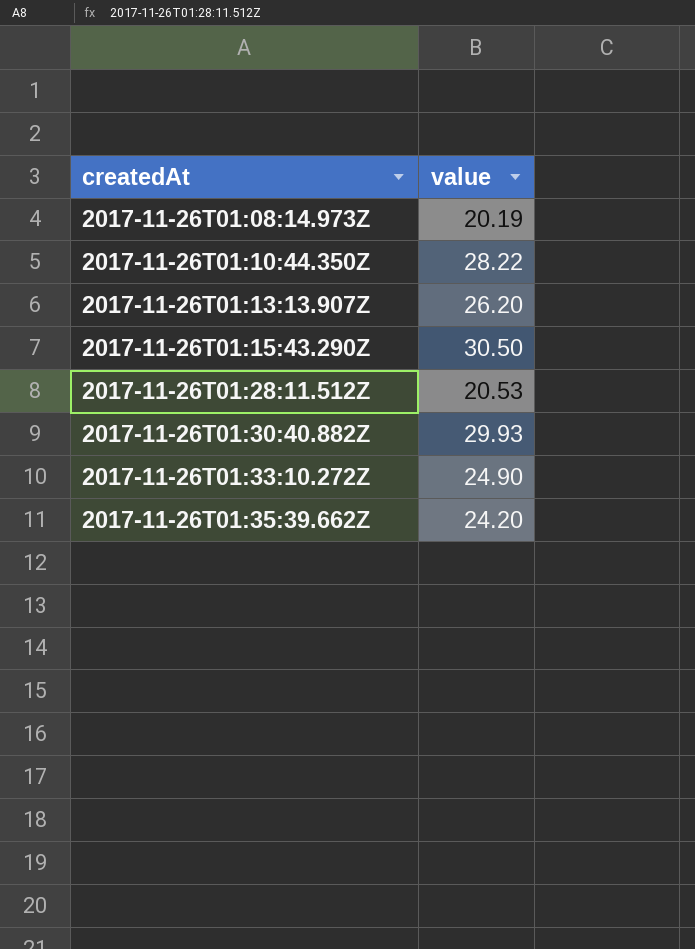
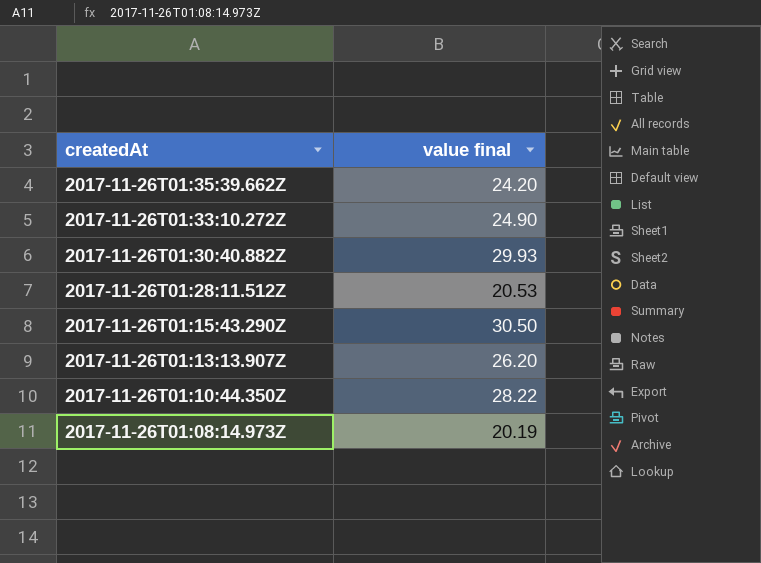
row order: createdAt ascending -> createdAt descending
column name: value -> value final

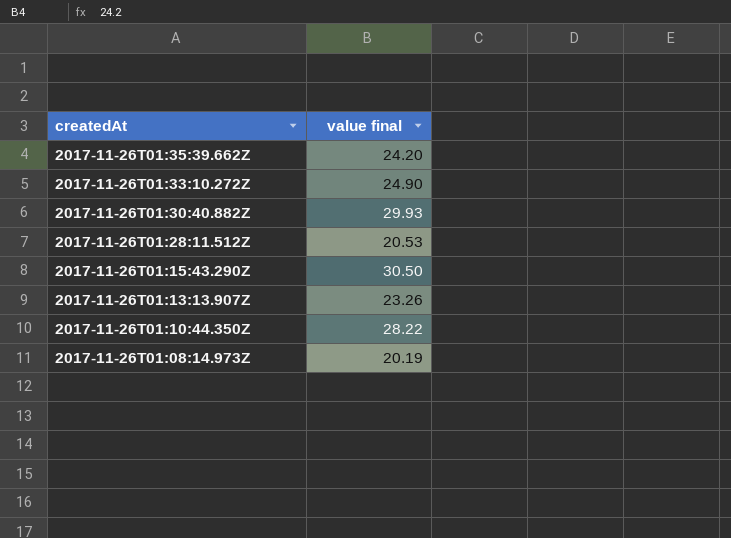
2017-11-26T01:13:13.907Z | value final: 26.20 -> 23.26

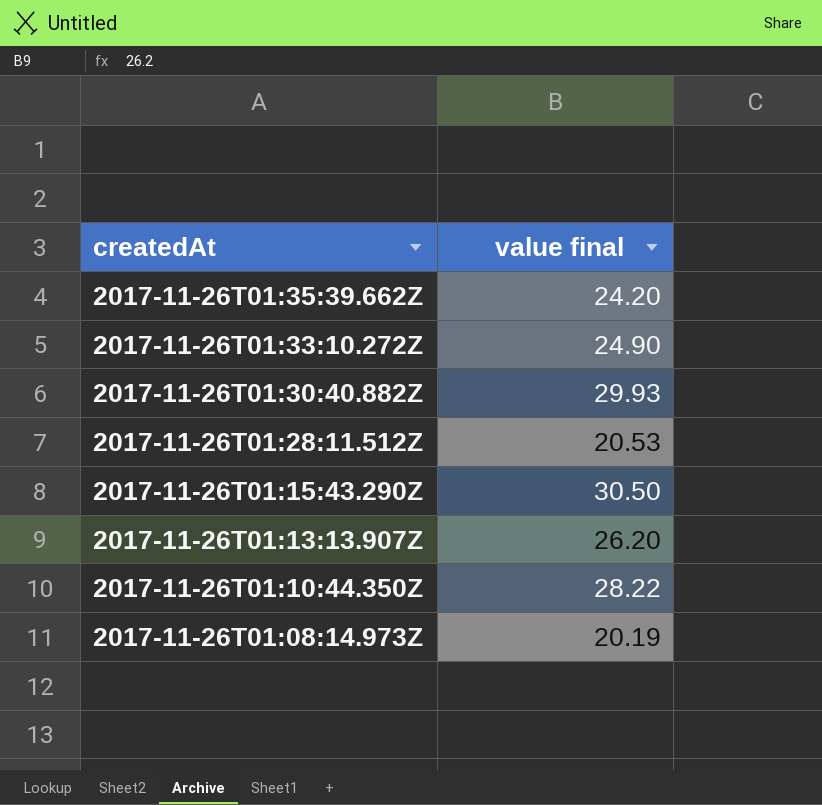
2017-11-26T01:13:13.907Z | value final: 23.26 -> 26.20

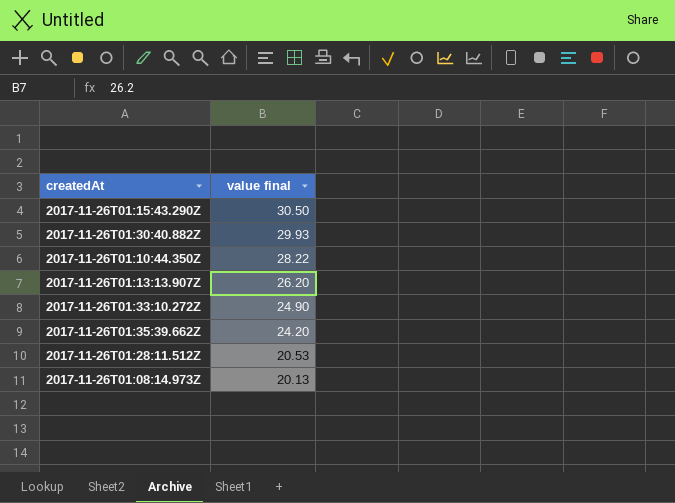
row order: createdAt descending -> value final descending
2017-11-26T01:08:14.973Z | value final: 20.19 -> 20.13

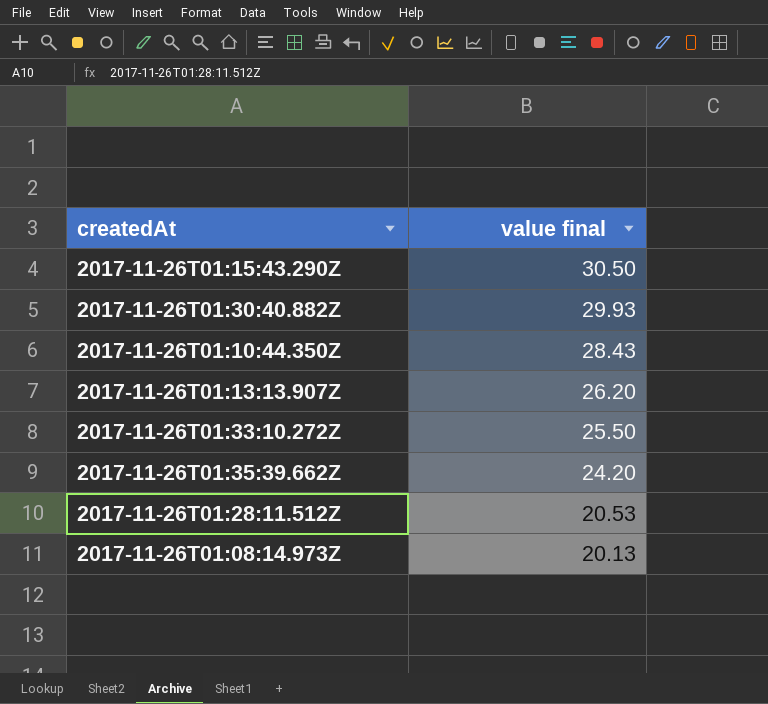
2017-11-26T01:10:44.350Z | value final: 28.22 -> 28.43
2017-11-26T01:33:10.272Z | value final: 24.90 -> 25.50

